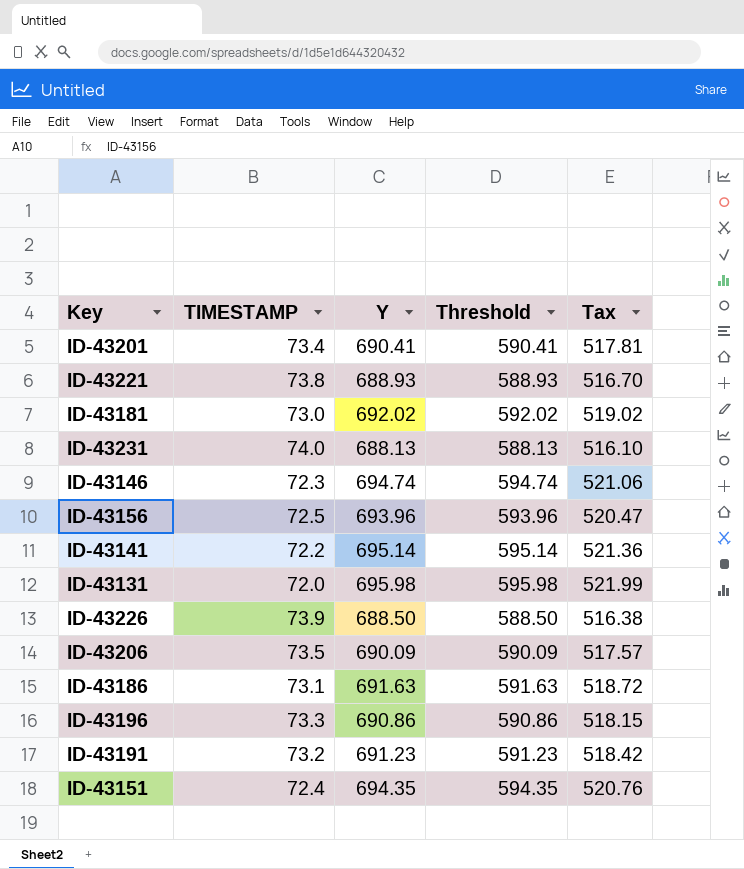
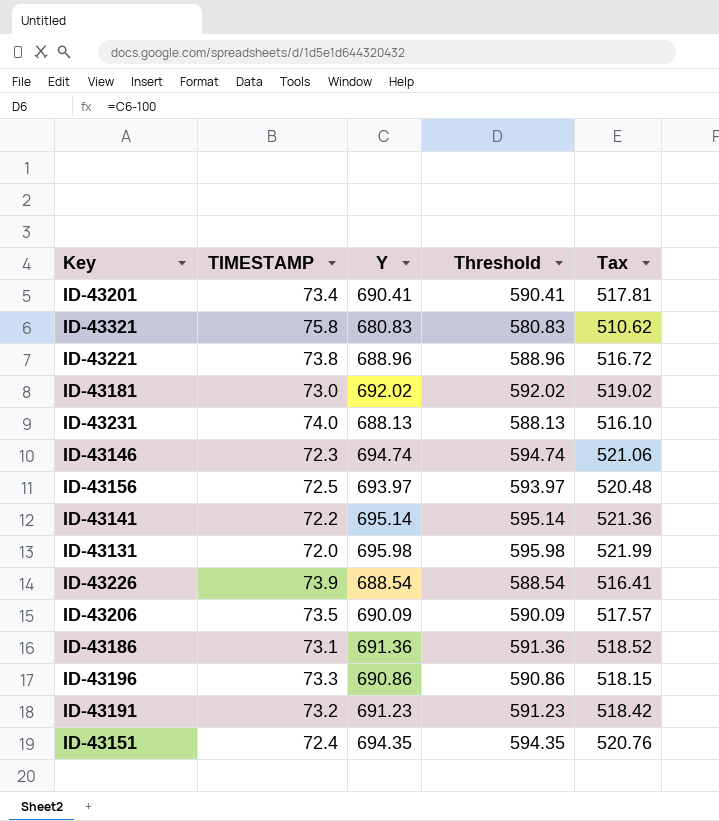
row ID-43321: none -> 75.8 | 680.83 | 580.83 | 510.62
ID-43221 | Y: 688.93 -> 688.96
ID-43221 | Threshold: 588.93 -> 588.96
ID-43221 | Tax: 516.70 -> 516.72
ID-43156 | Y: 693.96 -> 693.97
ID-43156 | Threshold: 593.96 -> 593.97
ID-43156 | Tax: 520.47 -> 520.48
ID-43226 | Y: 688.50 -> 688.54
ID-43226 | Threshold: 588.50 -> 588.54
ID-43226 | Tax: 516.38 -> 516.41
ID-43186 | Y: 691.63 -> 691.36
ID-43186 | Threshold: 591.63 -> 591.36
ID-43186 | Tax: 518.72 -> 518.52

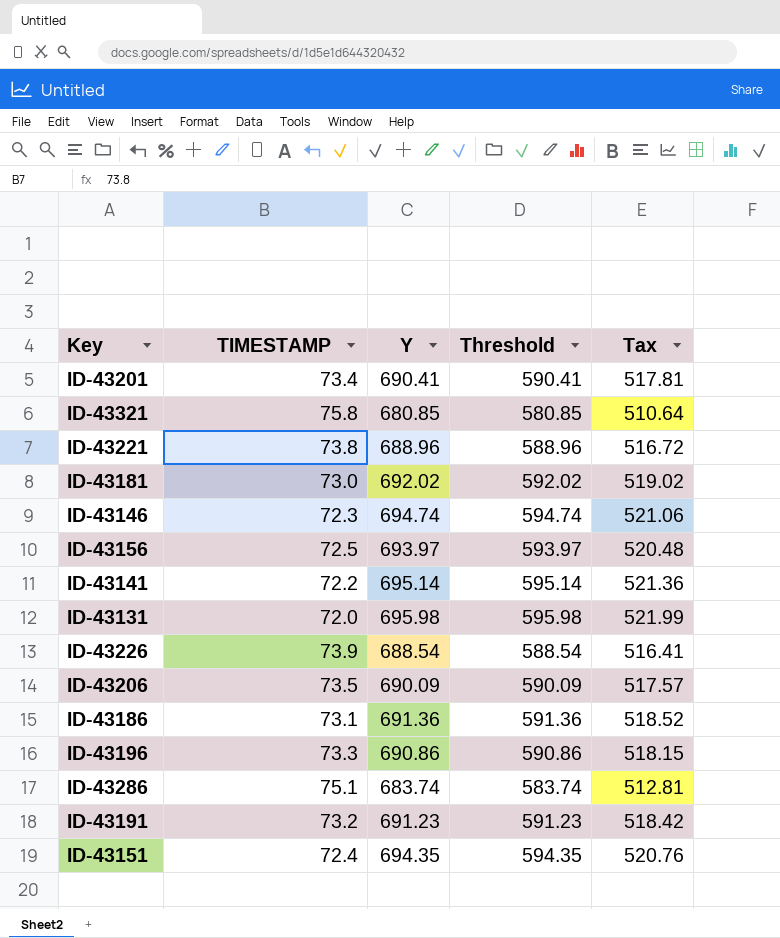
row ID-43231: 74.0 | 688.13 | 588.13 | 516.10 -> none
ID-43321 | Y: 680.83 -> 680.85
ID-43321 | Threshold: 580.83 -> 580.85
ID-43321 | Tax: 510.62 -> 510.64
row ID-43286: none -> 75.1 | 683.74 | 583.74 | 512.81

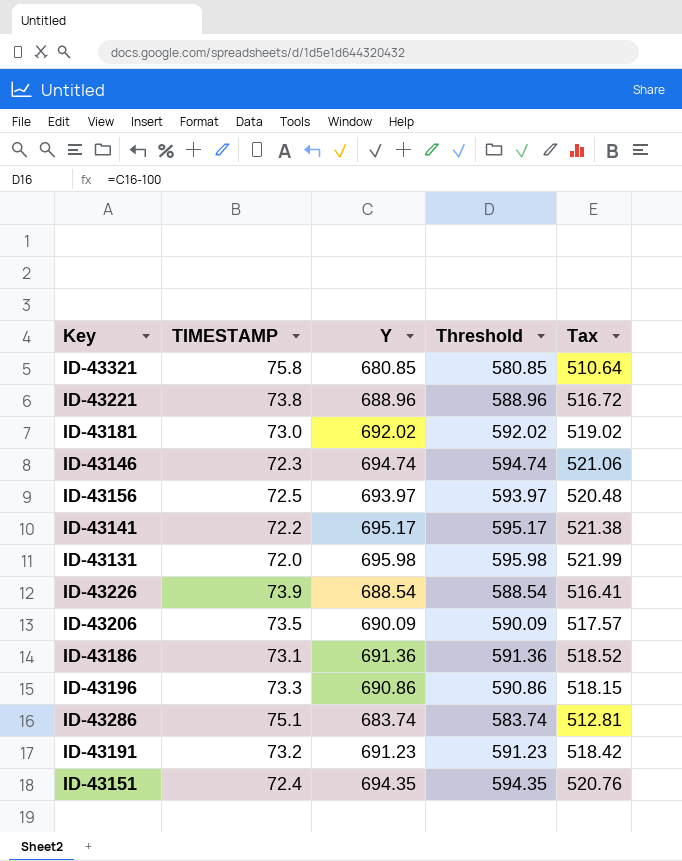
row ID-43201: 73.4 | 690.41 | 590.41 | 517.81 -> none
ID-43141 | Y: 695.14 -> 695.17
ID-43141 | Threshold: 595.14 -> 595.17
ID-43141 | Tax: 521.36 -> 521.38

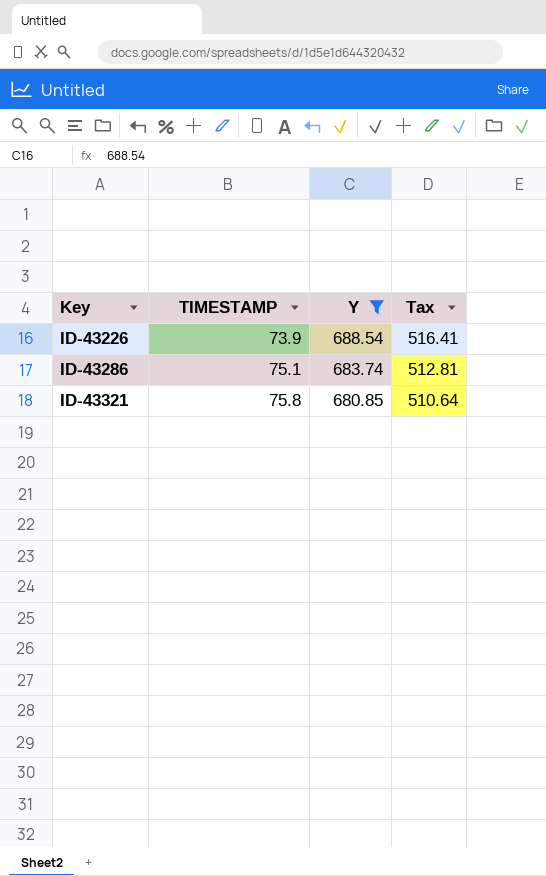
filter: none -> Y <= 688.54
row order: none -> Key ascending
column Threshold | formula: [Y] - 100 -> none

